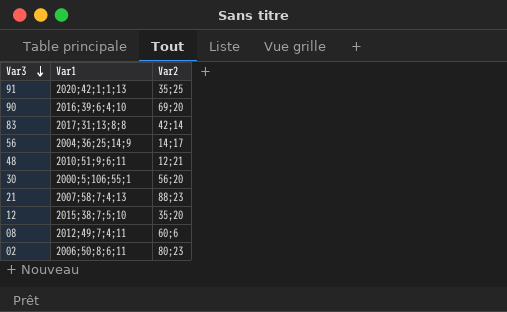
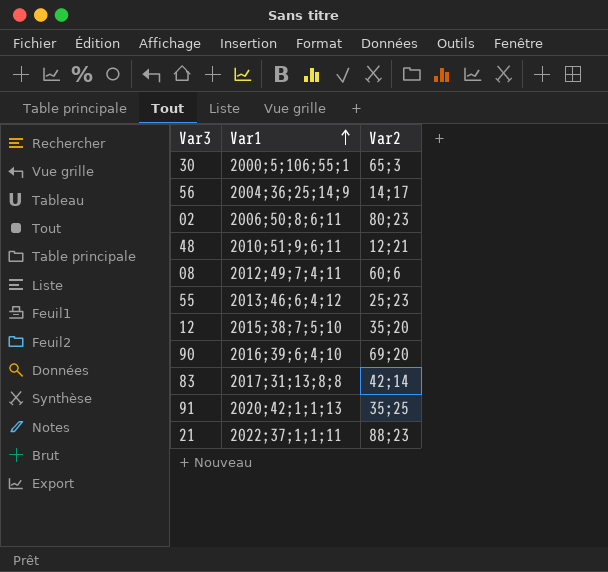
row order: Var3 descending -> Var1 ascending
30 | Var2: 56;20 -> 65;3
row 55: none -> 2013;46;6;4;12 | 25;23
21 | Var1: 2007;58;7;4;13 -> 2022;37;1;1;11

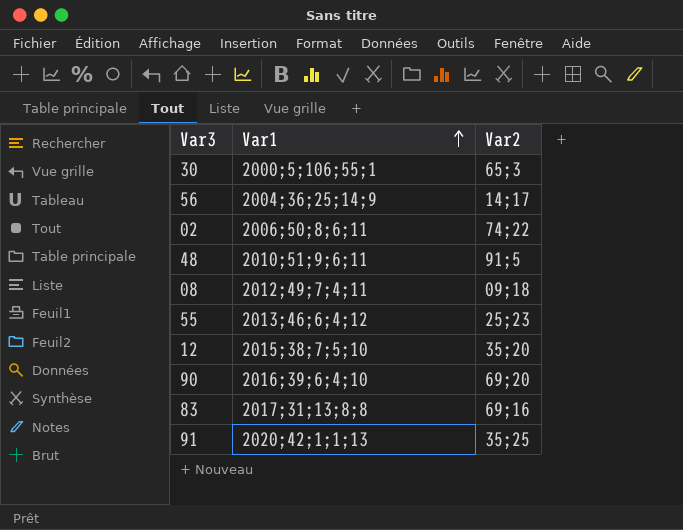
row 21: 2022;37;1;1;11 | 88;23 -> none
02 | Var2: 80;23 -> 74;22
48 | Var2: 12;21 -> 91;5
08 | Var2: 60;6 -> 09;18
83 | Var2: 42;14 -> 69;16

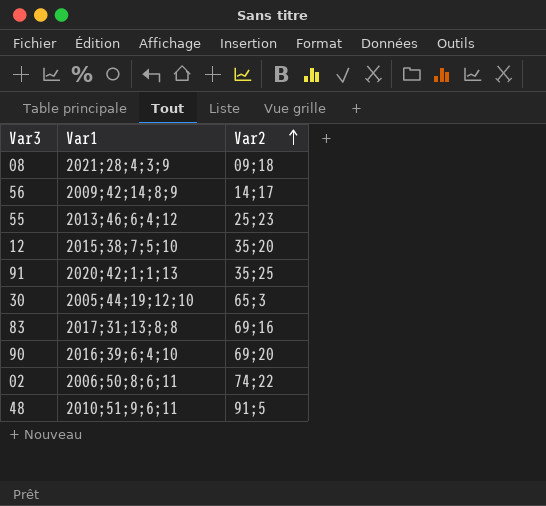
row order: Var1 ascending -> Var2 ascending
08 | Var1: 2012;49;7;4;11 -> 2021;28;4;3;9
56 | Var1: 2004;36;25;14;9 -> 2009;42;14;8;9
30 | Var1: 2000;5;106;55;1 -> 2005;44;19;12;10

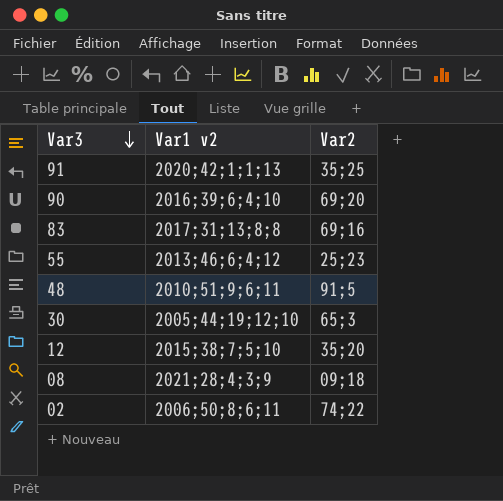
row order: Var2 ascending -> Var3 descending
column name: Var1 -> Var1 v2
row 56: 2009;42;14;8;9 | 14;17 -> none

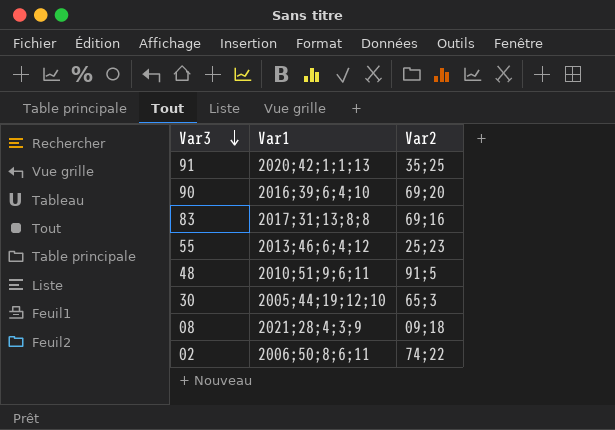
column name: Var1 v2 -> Var1
row 12: 2015;38;7;5;10 | 35;20 -> none

